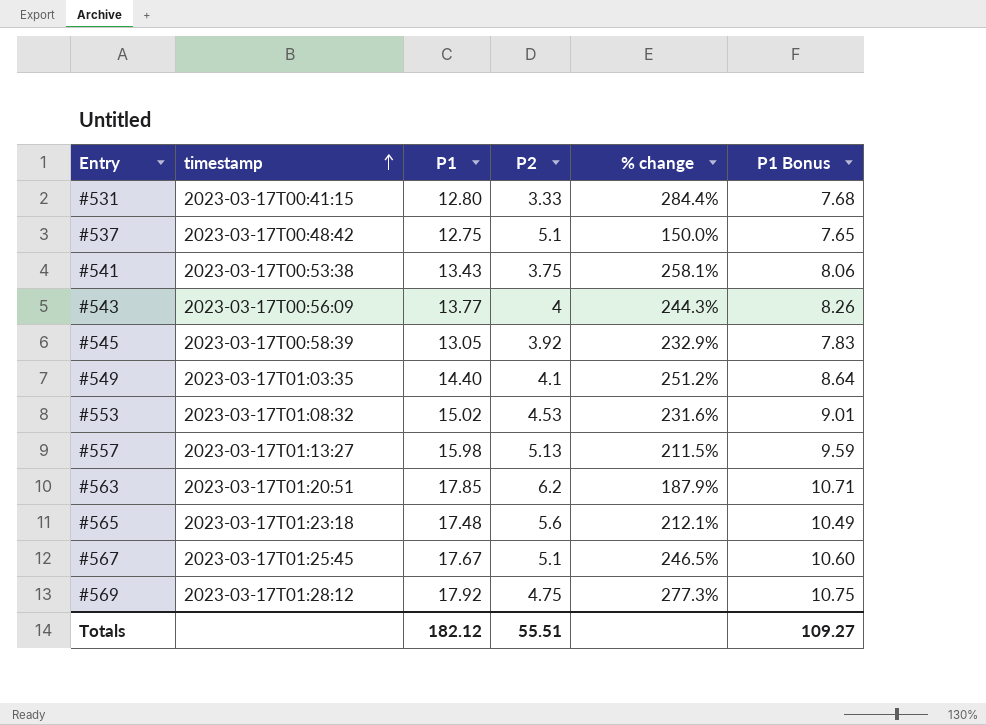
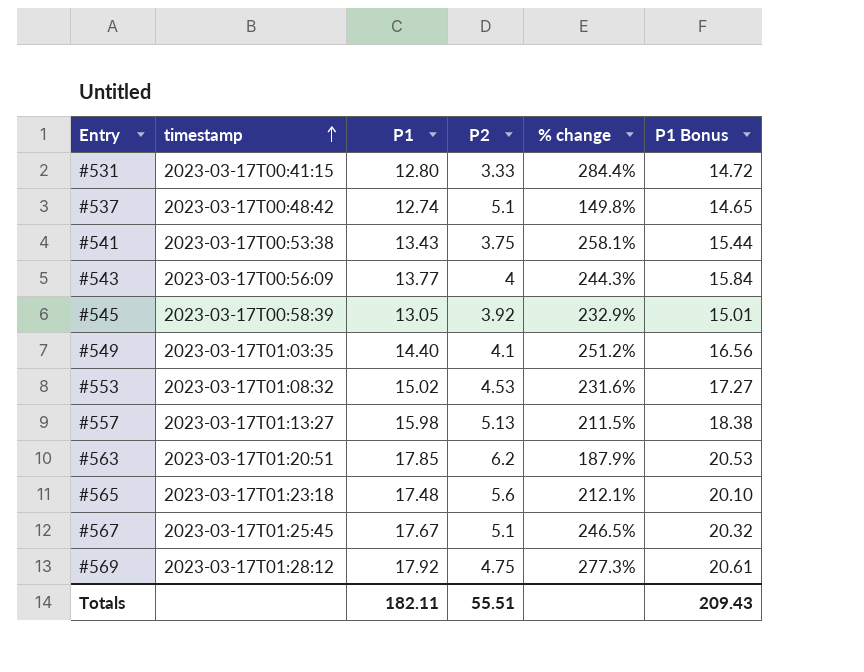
column P1 Bonus | formula: [P1] * 0.6 -> [P1] * 1.15
#537 | P1: 12.75 -> 12.74
#537 | % change: 150.0% -> 149.8%
Totals | P1: 182.12 -> 182.11
Totals | P1 Bonus: 109.27 -> 209.43

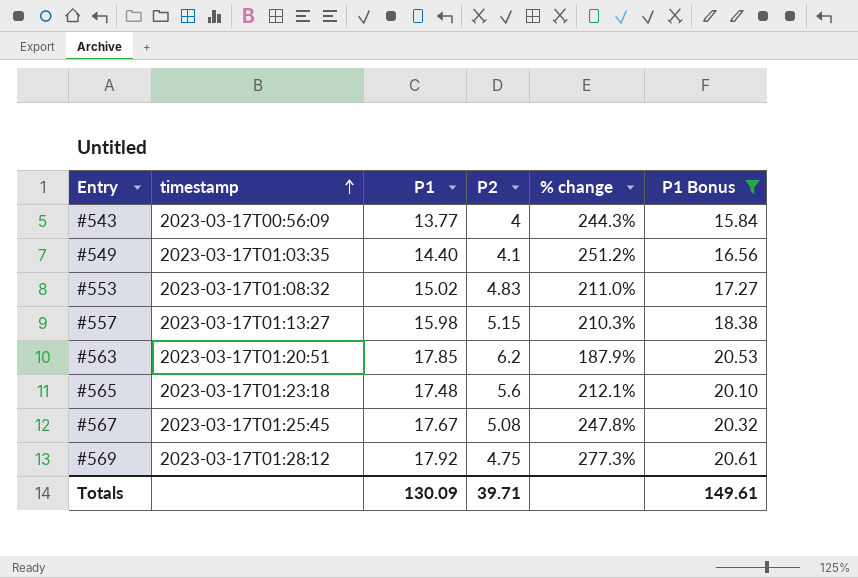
filter: none -> P1 Bonus >= 15.84
#553 | P2: 4.53 -> 4.83
#553 | % change: 231.6% -> 211.0%
#557 | P2: 5.13 -> 5.15
#557 | % change: 211.5% -> 210.3%
#567 | P2: 5.1 -> 5.08
#567 | % change: 246.5% -> 247.8%
Totals | P1: 182.11 -> 130.09
Totals | P2: 55.51 -> 39.71
Totals | P1 Bonus: 209.43 -> 149.61

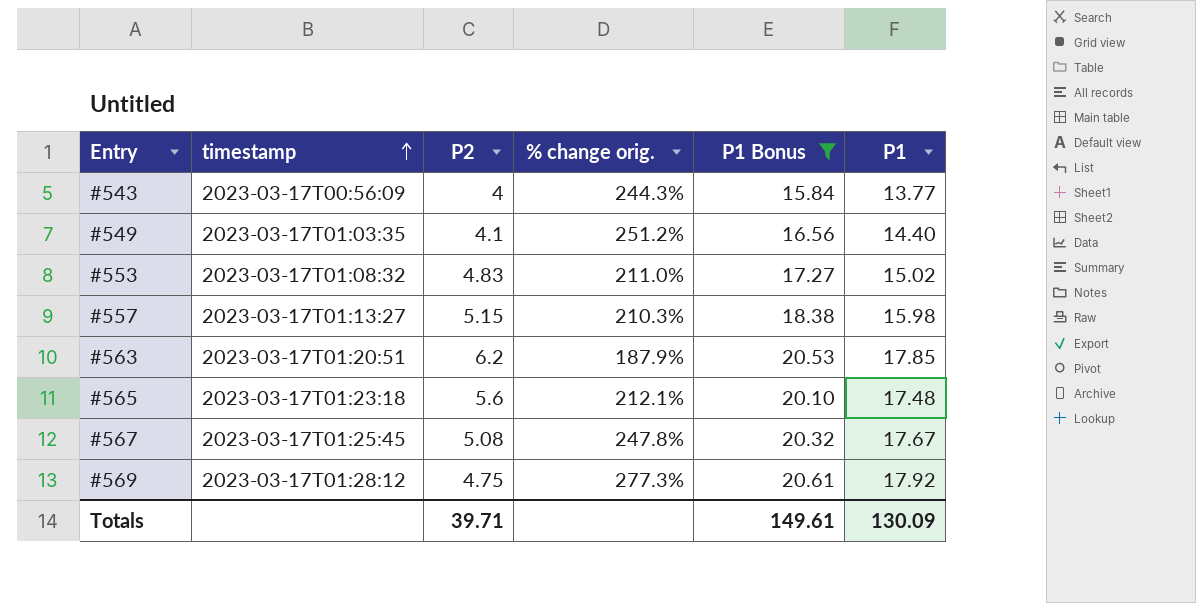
column name: % change -> % change orig.
column P1 | position: 3 -> 6

